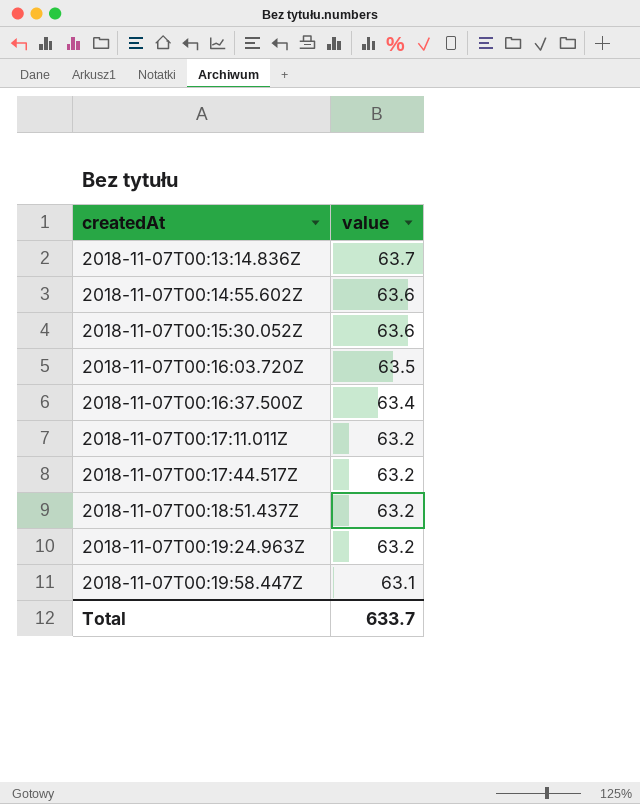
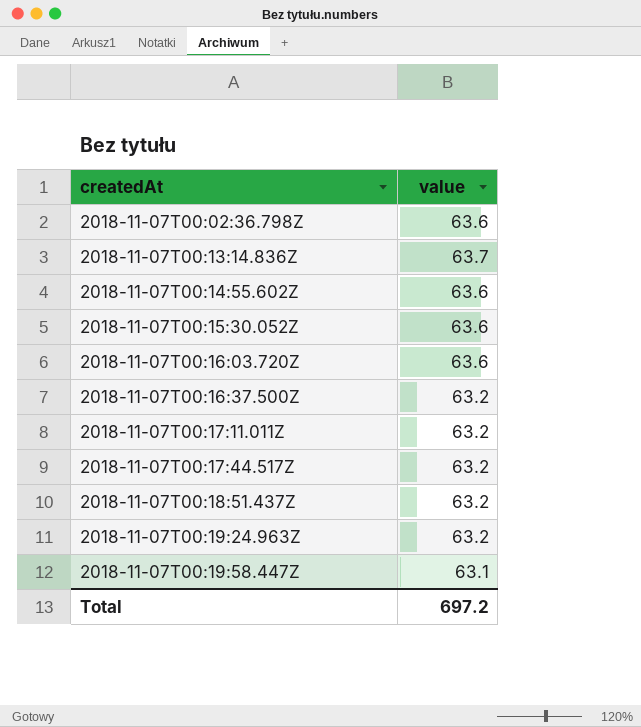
row 2018-11-07T00:02:36.798Z: none -> 63.6
2018-11-07T00:16:03.720Z | value: 63.5 -> 63.6
2018-11-07T00:16:37.500Z | value: 63.4 -> 63.2
Total | value: 633.7 -> 697.2

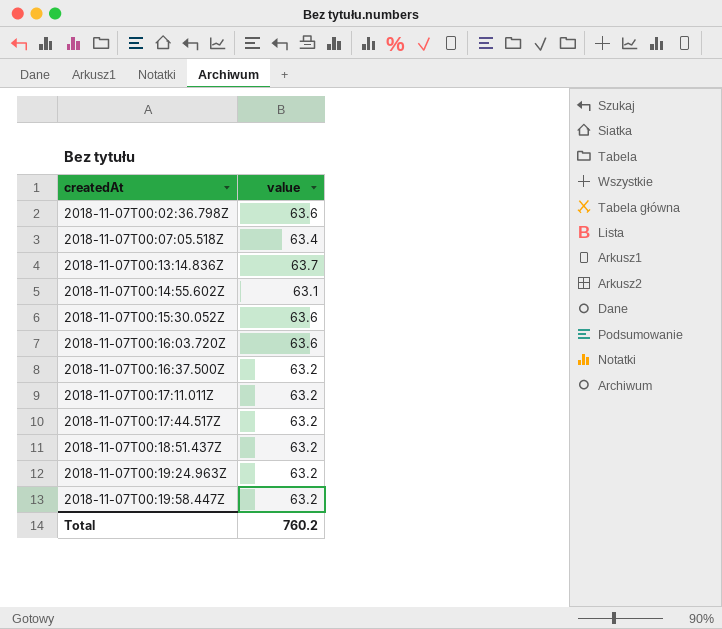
row 2018-11-07T00:07:05.518Z: none -> 63.4
2018-11-07T00:14:55.602Z | value: 63.6 -> 63.1
2018-11-07T00:19:58.447Z | value: 63.1 -> 63.2
Total | value: 697.2 -> 760.2

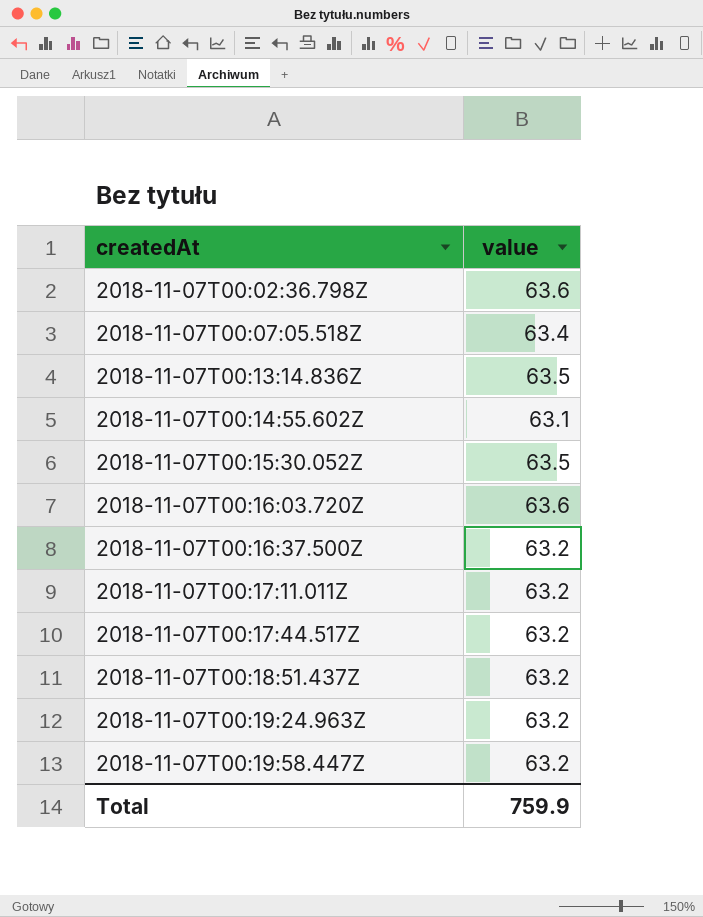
2018-11-07T00:13:14.836Z | value: 63.7 -> 63.5
2018-11-07T00:15:30.052Z | value: 63.6 -> 63.5
Total | value: 760.2 -> 759.9

